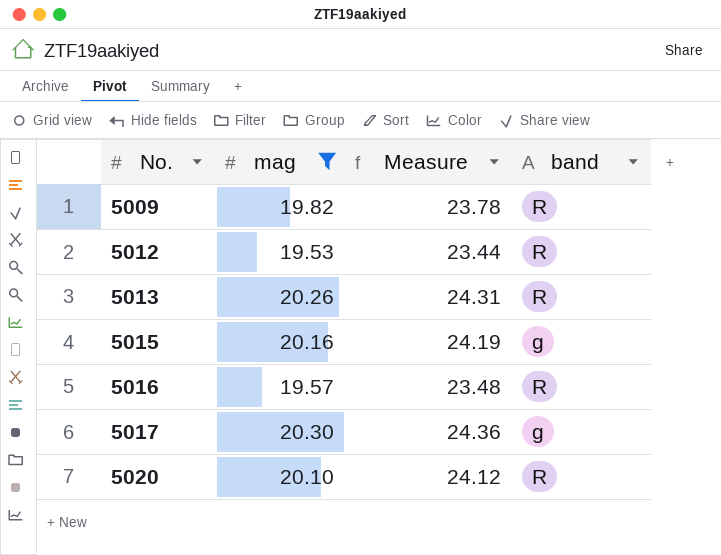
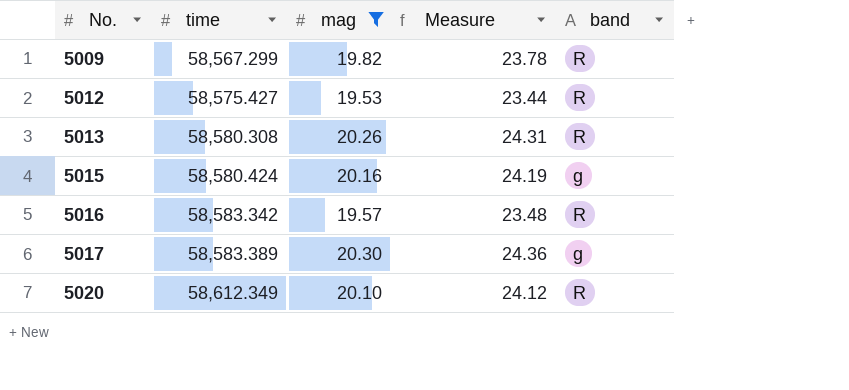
column time | position: none -> 2

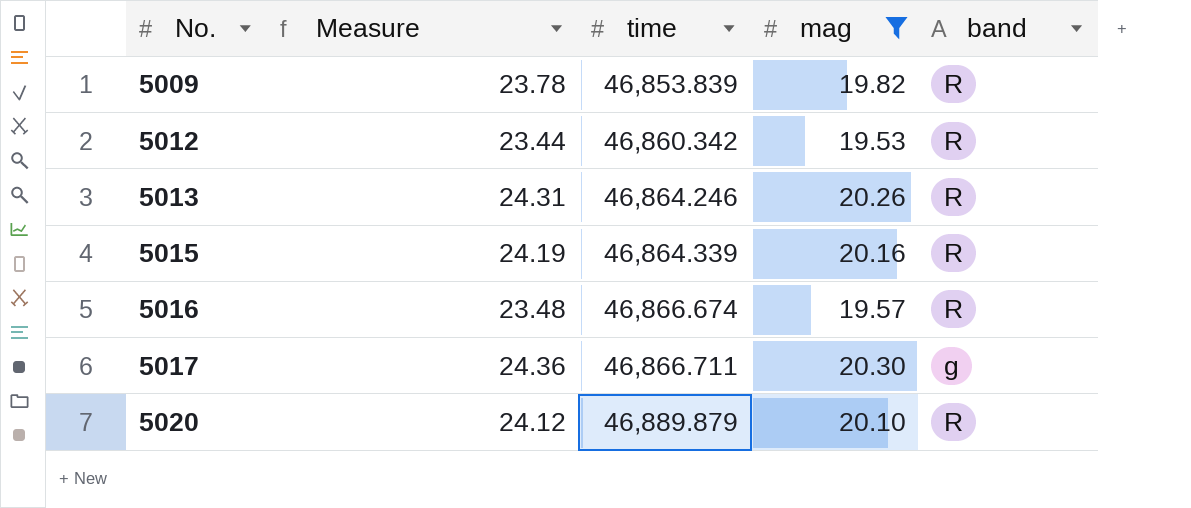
column Measure | position: 4 -> 2
5009 | time: 58,567.299 -> 46,853.839
5012 | time: 58,575.427 -> 46,860.342
5013 | time: 58,580.308 -> 46,864.246
5015 | time: 58,580.424 -> 46,864.339
5015 | band: g -> R
5016 | time: 58,583.342 -> 46,866.674
5017 | time: 58,583.389 -> 46,866.711
5020 | time: 58,612.349 -> 46,889.879

